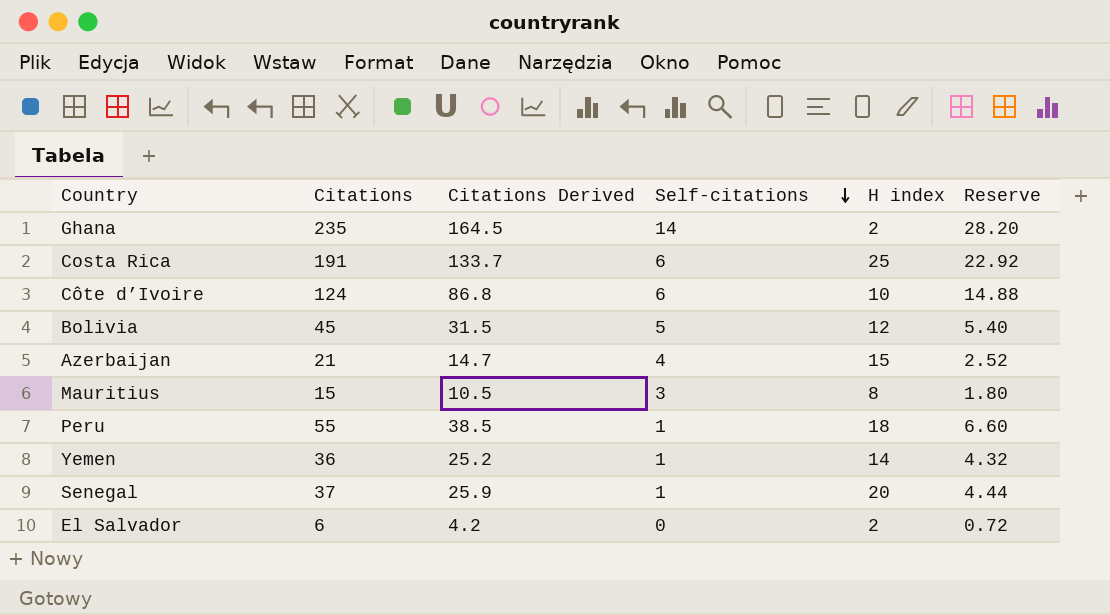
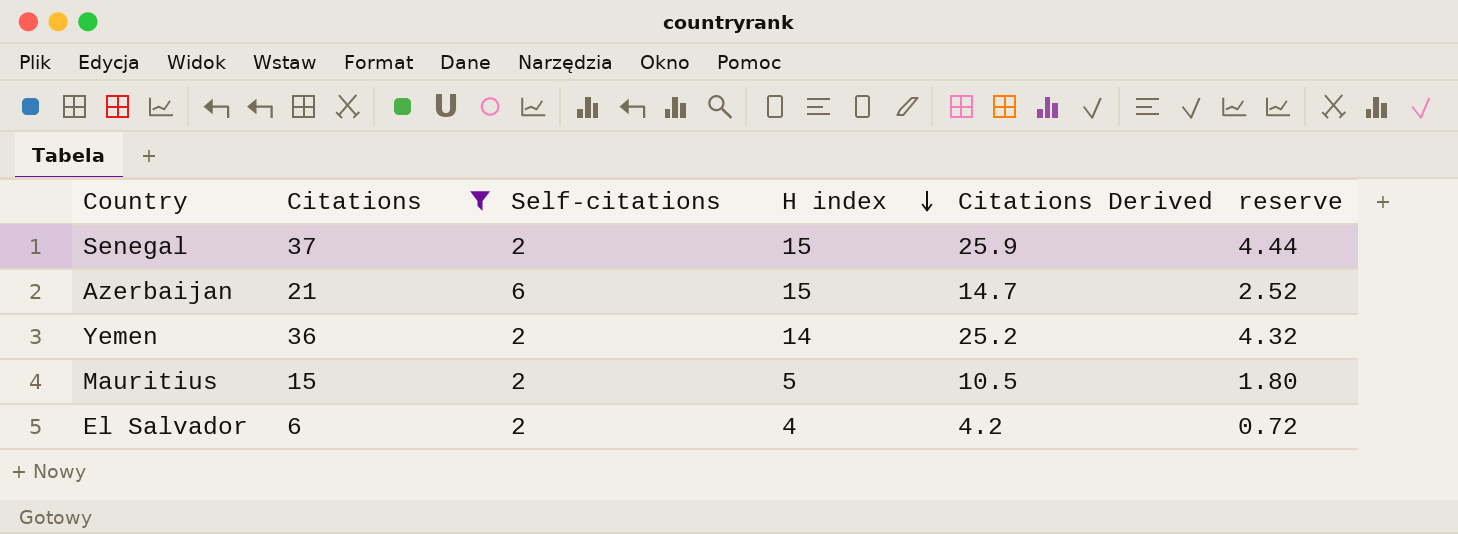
filter: none -> Citations <= 37
row order: Self-citations descending -> H index descending
column Citations Derived | position: 3 -> 5
column name: Reserve -> reserve
Senegal | Self-citations: 1 -> 2
Senegal | H index: 20 -> 15
Azerbaijan | Self-citations: 4 -> 6
Yemen | Self-citations: 1 -> 2
Mauritius | Self-citations: 3 -> 2
Mauritius | H index: 8 -> 5
El Salvador | Self-citations: 0 -> 2
El Salvador | H index: 2 -> 4

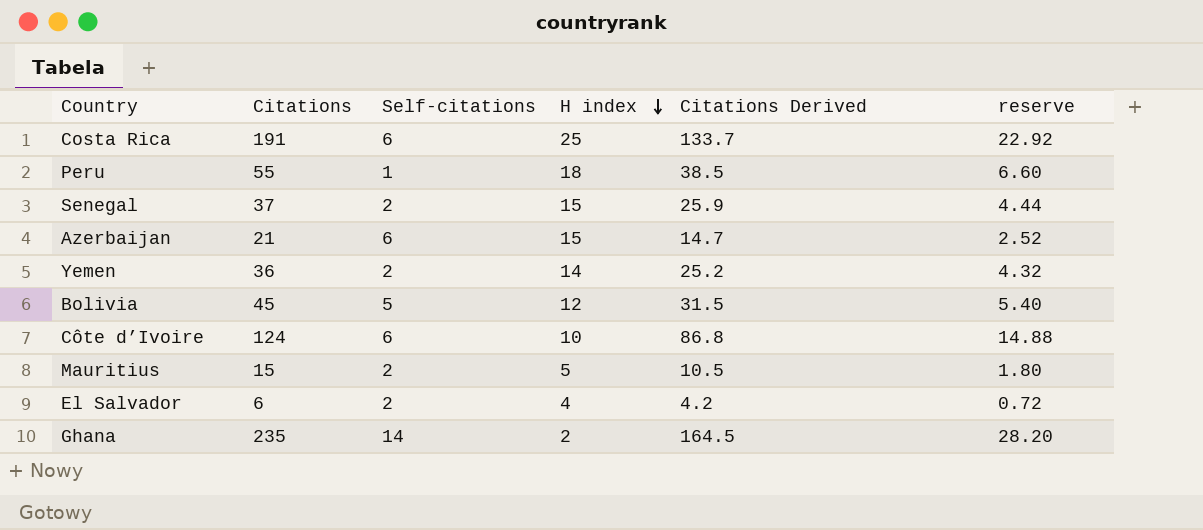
filter: Citations <= 37 -> none

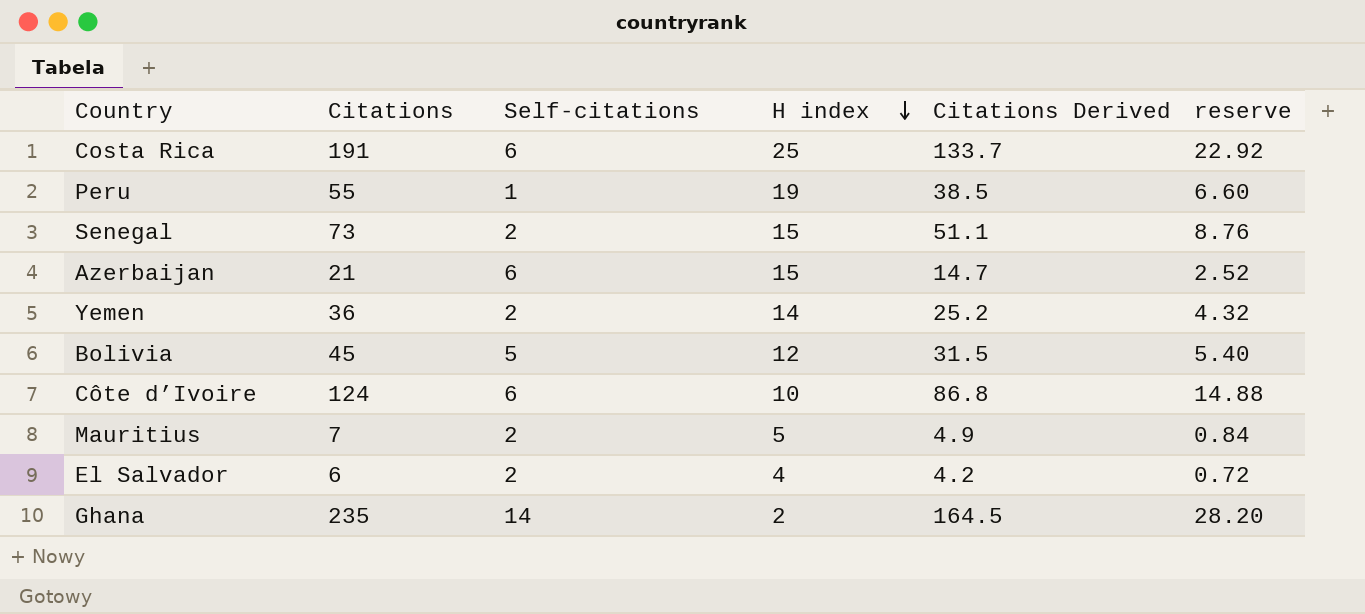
Peru | H index: 18 -> 19
Senegal | Citations: 37 -> 73
Senegal | Citations Derived: 25.9 -> 51.1
Senegal | reserve: 4.44 -> 8.76
Mauritius | Citations: 15 -> 7
Mauritius | Citations Derived: 10.5 -> 4.9
Mauritius | reserve: 1.80 -> 0.84

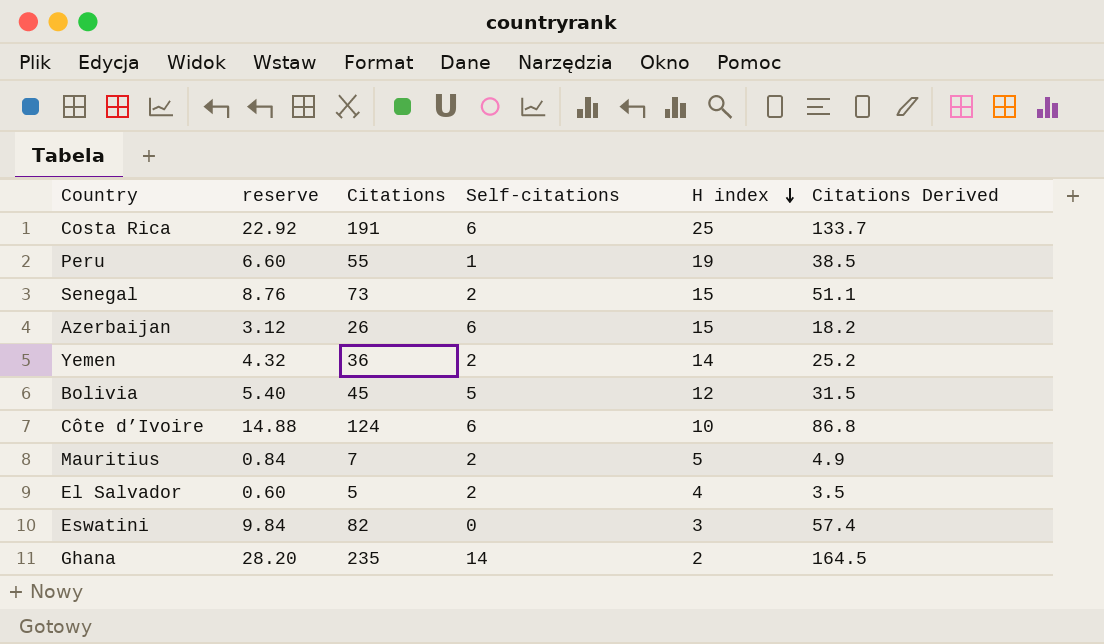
column reserve | position: 6 -> 2
Azerbaijan | reserve: 2.52 -> 3.12
Azerbaijan | Citations: 21 -> 26
Azerbaijan | Citations Derived: 14.7 -> 18.2
El Salvador | reserve: 0.72 -> 0.60
El Salvador | Citations: 6 -> 5
El Salvador | Citations Derived: 4.2 -> 3.5
row Eswatini: none -> 9.84 | 82 | 0 | 3 | 57.4

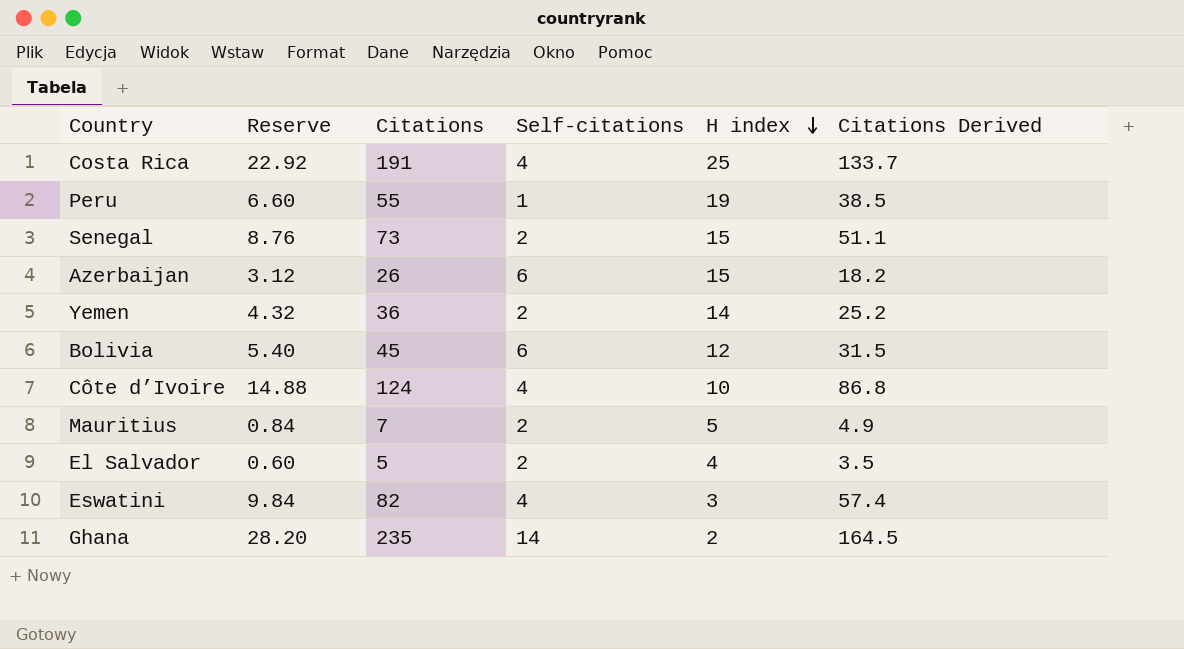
column name: reserve -> Reserve
Costa Rica | Self-citations: 6 -> 4
Bolivia | Self-citations: 5 -> 6
Côte d’Ivoire | Self-citations: 6 -> 4
Eswatini | Self-citations: 0 -> 4

